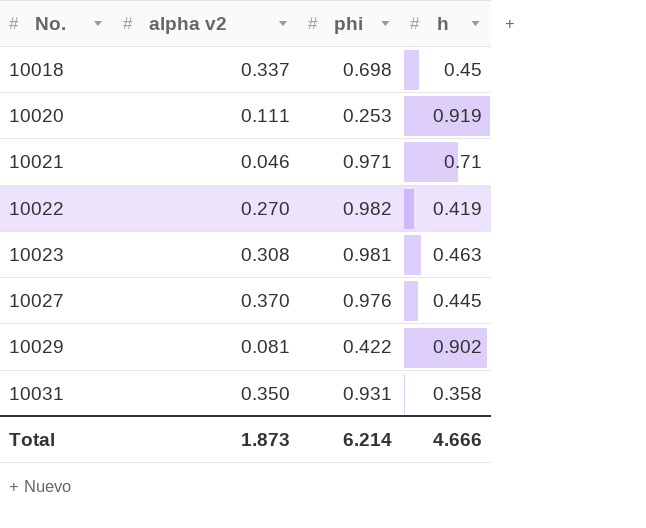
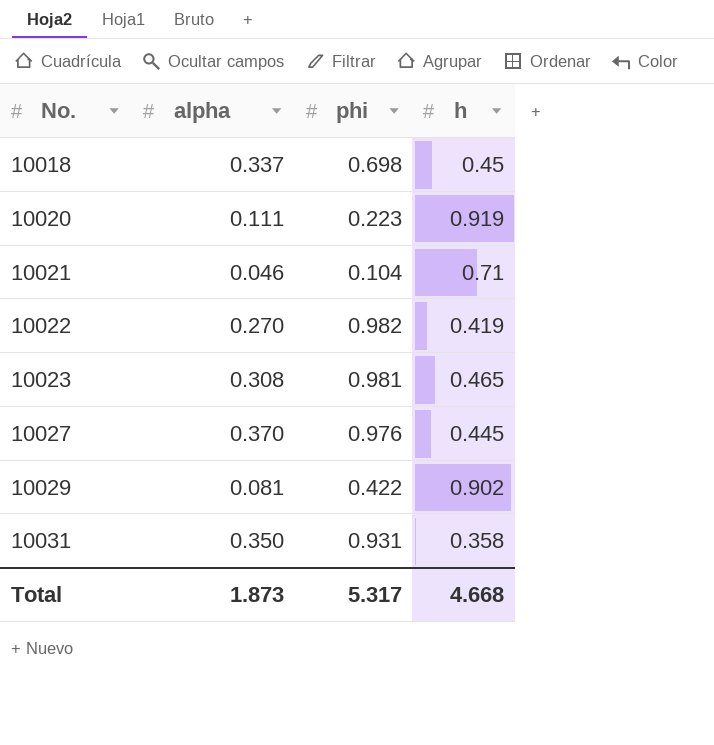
column name: alpha v2 -> alpha
10020 | phi: 0.253 -> 0.223
10021 | phi: 0.971 -> 0.104
10023 | h: 0.463 -> 0.465
Total | phi: 6.214 -> 5.317
Total | h: 4.666 -> 4.668

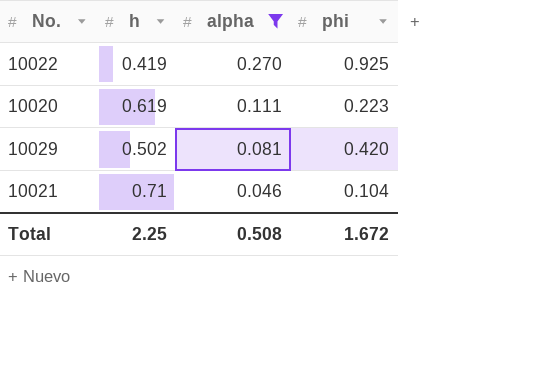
filter: none -> alpha <= 0.270
row order: No. ascending -> alpha descending
column h | position: 4 -> 2
10022 | phi: 0.982 -> 0.925
10020 | h: 0.919 -> 0.619
10029 | h: 0.902 -> 0.502
10029 | phi: 0.422 -> 0.420
Total | h: 4.668 -> 2.25
Total | alpha: 1.873 -> 0.508
Total | phi: 5.317 -> 1.672

